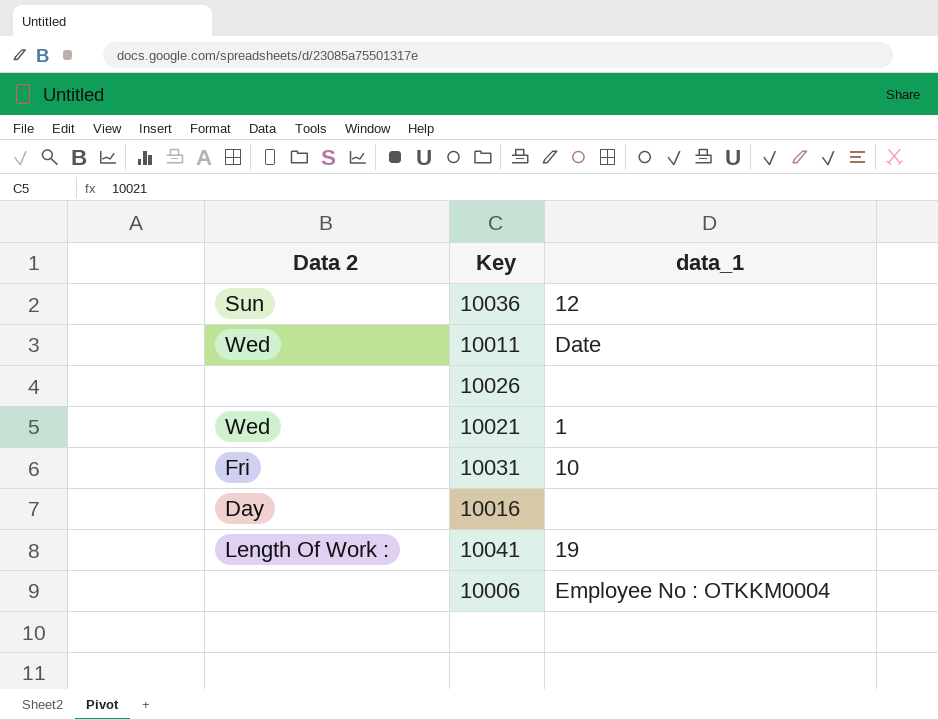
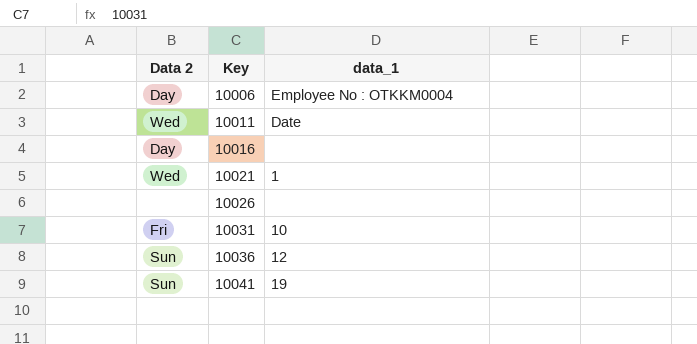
row order: none -> Key ascending
10006 | Data 2: none -> Day
10041 | Data 2: Length Of Work : -> Sun

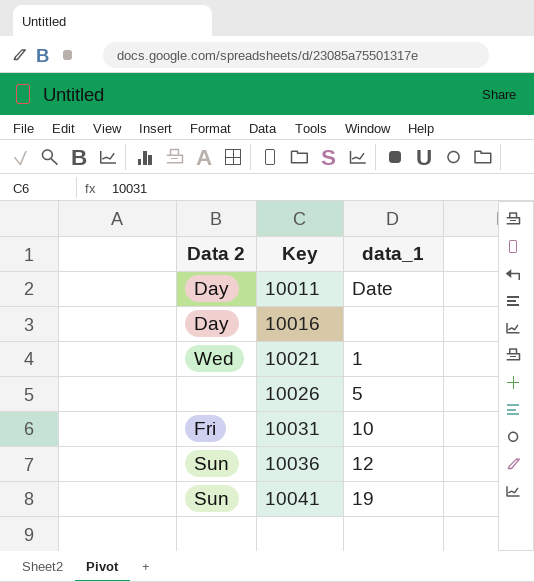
row 10006: Day | Employee No : OTKKM0004 -> none
10011 | Data 2: Wed -> Day
10026 | data_1: none -> 5

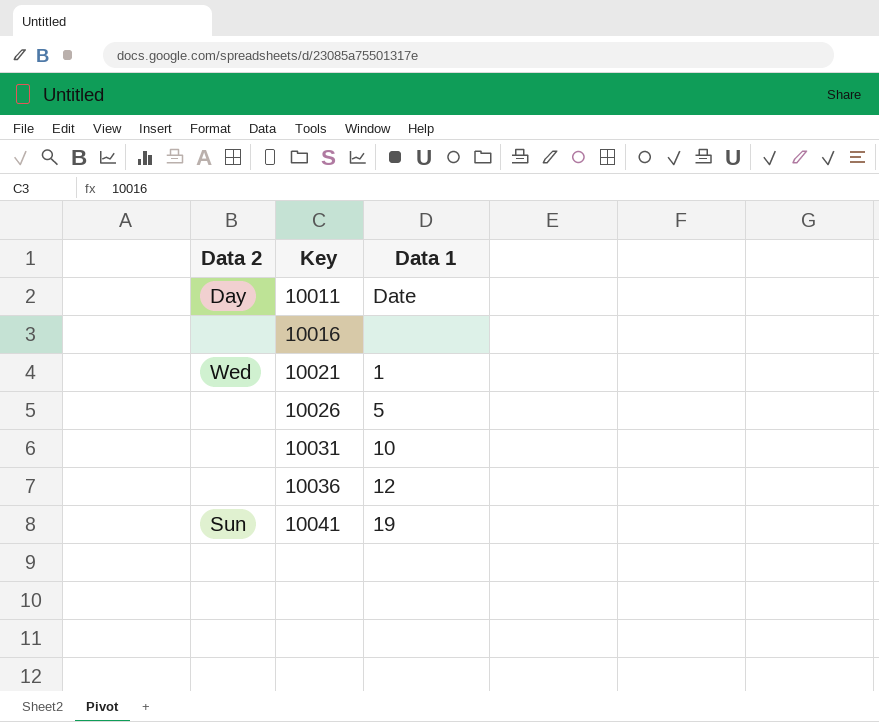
column name: data_1 -> Data 1
10016 | Data 2: Day -> none
10031 | Data 2: Fri -> none
10036 | Data 2: Sun -> none

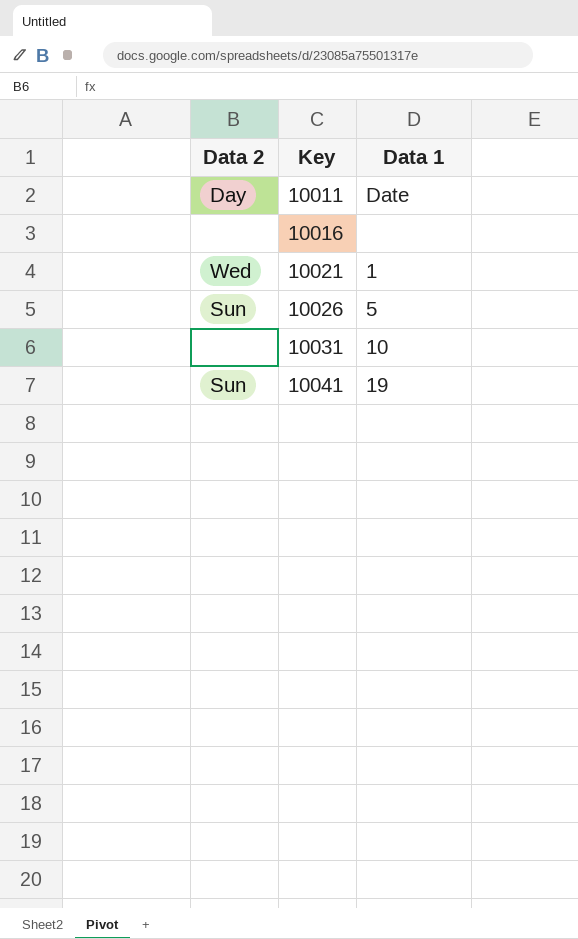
row 10036: none | 12 -> none
10026 | Data 2: none -> Sun

